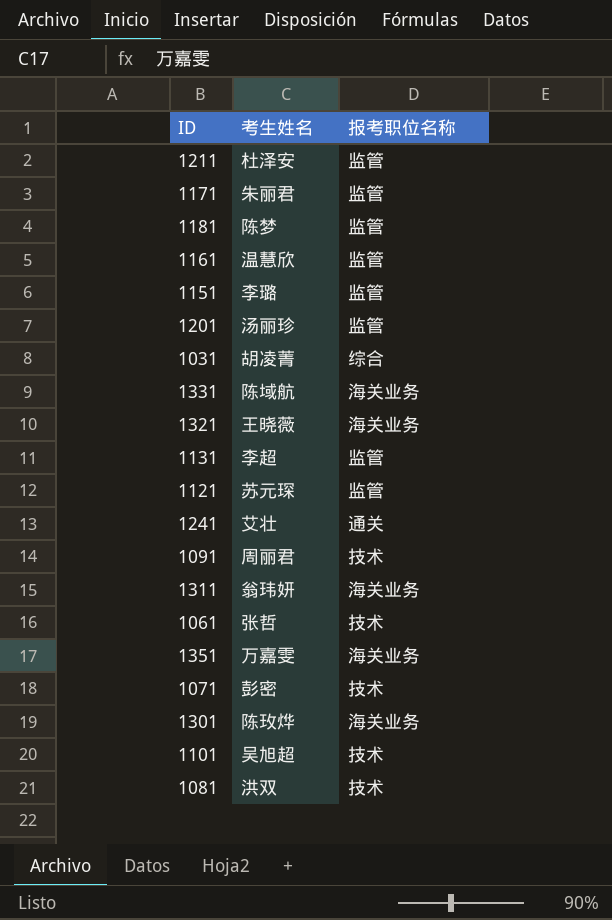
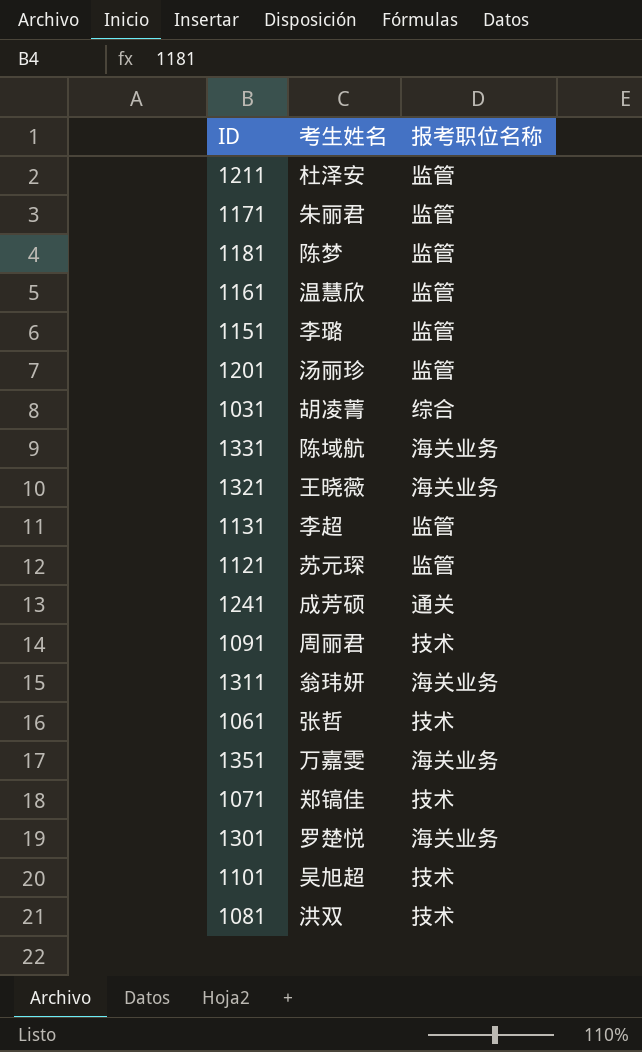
1241 | 考生姓名: 艾壮 -> 成芳硕
1071 | 考生姓名: 彭密 -> 郑镐佳
1301 | 考生姓名: 陈玫烨 -> 罗楚悦

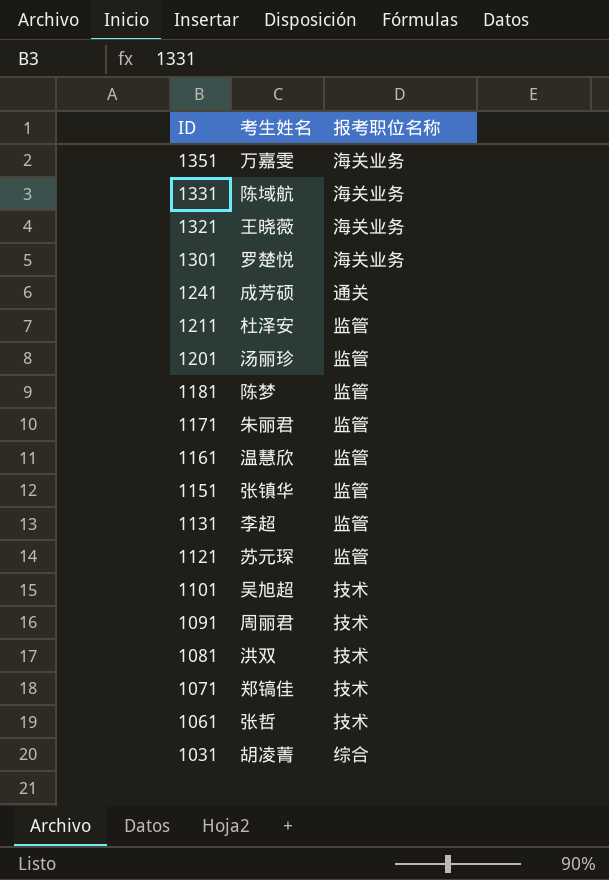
row order: none -> ID descending
row 1311: 翁玮妍 | 海关业务 -> none
1151 | 考生姓名: 李璐 -> 张镇华

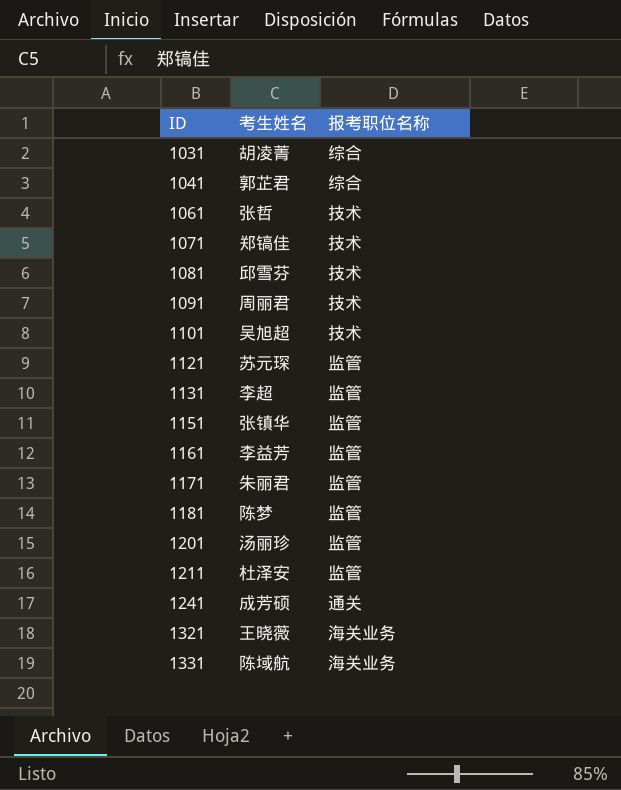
row order: ID descending -> ID ascending
row 1351: 万嘉雯 | 海关业务 -> none
row 1301: 罗楚悦 | 海关业务 -> none
row 1041: none -> 郭芷君 | 综合
1081 | 考生姓名: 洪双 -> 邱雪芬
1161 | 考生姓名: 温慧欣 -> 李益芳

